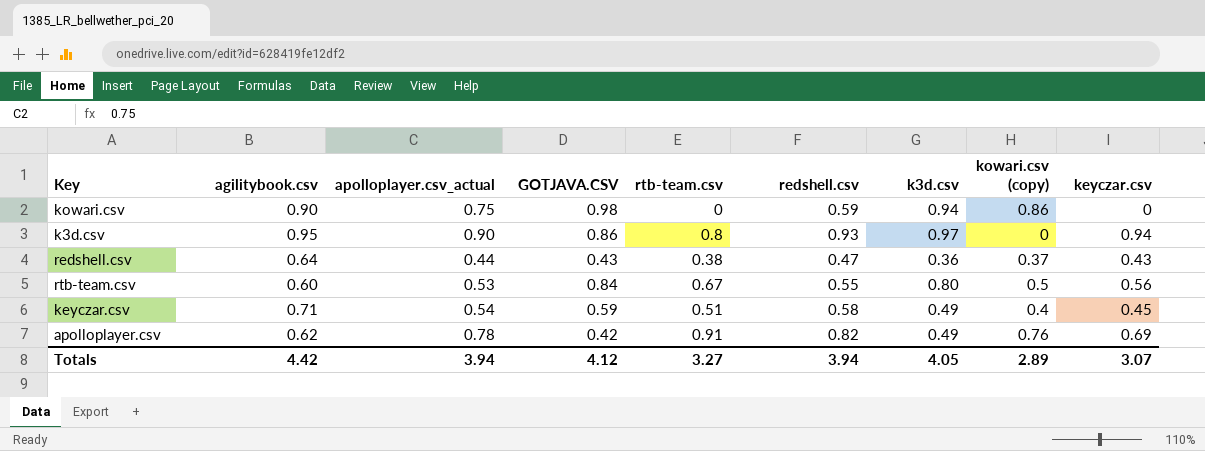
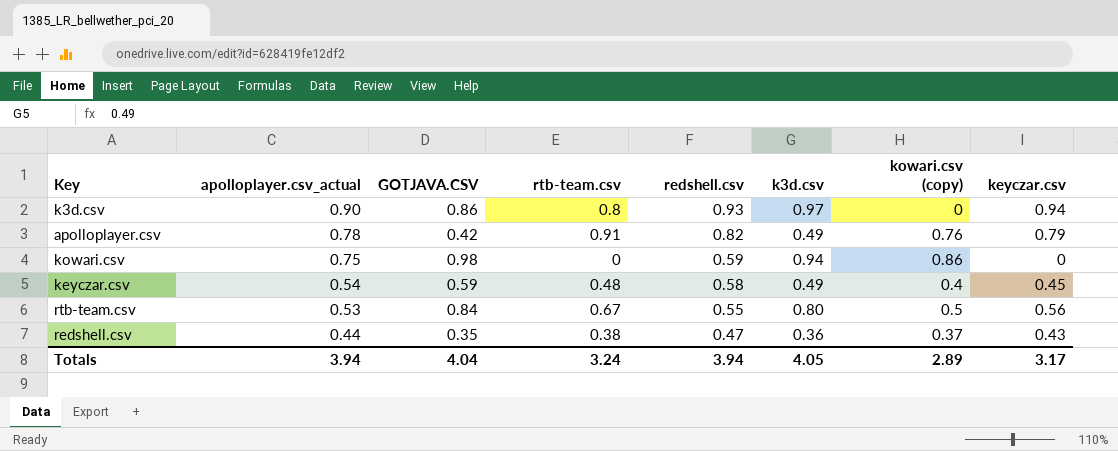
row order: none -> apolloplayer.csv_actual descending
column agilitybook.csv | position: 2 -> none
apolloplayer.csv | keyczar.csv: 0.69 -> 0.79
keyczar.csv | rtb-team.csv: 0.51 -> 0.48
redshell.csv | GOTJAVA.CSV: 0.43 -> 0.35
Totals | GOTJAVA.CSV: 4.12 -> 4.04
Totals | rtb-team.csv: 3.27 -> 3.24
Totals | keyczar.csv: 3.07 -> 3.17

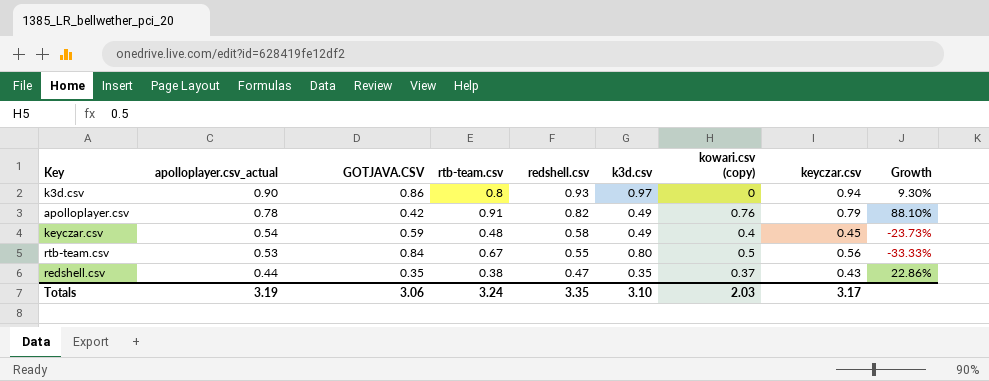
column Growth | formula: none -> ([keyczar.csv] - [GOTJAVA.CSV]) / [GOTJAVA.CSV]
row kowari.csv: 0.75 | 0.98 | 0 | 0.59 | 0.94 | 0.86 | 0 -> none
redshell.csv | k3d.csv: 0.36 -> 0.35
Totals | apolloplayer.csv_actual: 3.94 -> 3.19
Totals | GOTJAVA.CSV: 4.04 -> 3.06
Totals | redshell.csv: 3.94 -> 3.35
Totals | k3d.csv: 4.05 -> 3.10
Totals | kowari.csv (copy): 2.89 -> 2.03

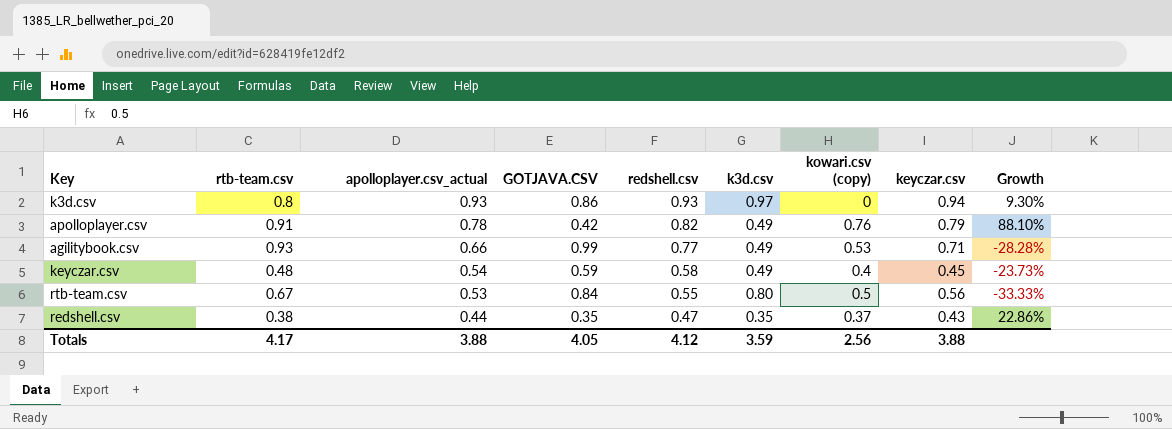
column rtb-team.csv | position: 4 -> 2
k3d.csv | apolloplayer.csv_actual: 0.90 -> 0.93
row agilitybook.csv: none -> 0.93 | 0.66 | 0.99 | 0.77 | 0.49 | 0.53 | 0.71 | -28.28%
Totals | rtb-team.csv: 3.24 -> 4.17
Totals | apolloplayer.csv_actual: 3.19 -> 3.88
Totals | GOTJAVA.CSV: 3.06 -> 4.05
Totals | redshell.csv: 3.35 -> 4.12
Totals | k3d.csv: 3.10 -> 3.59
Totals | kowari.csv (copy): 2.03 -> 2.56
Totals | keyczar.csv: 3.17 -> 3.88

